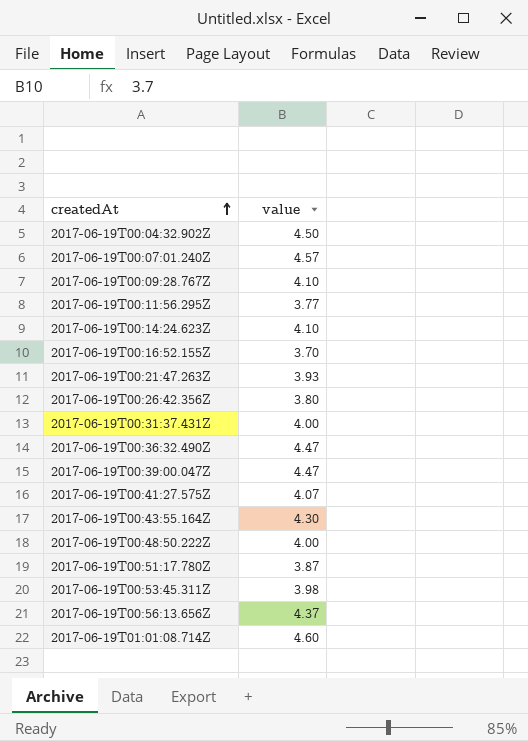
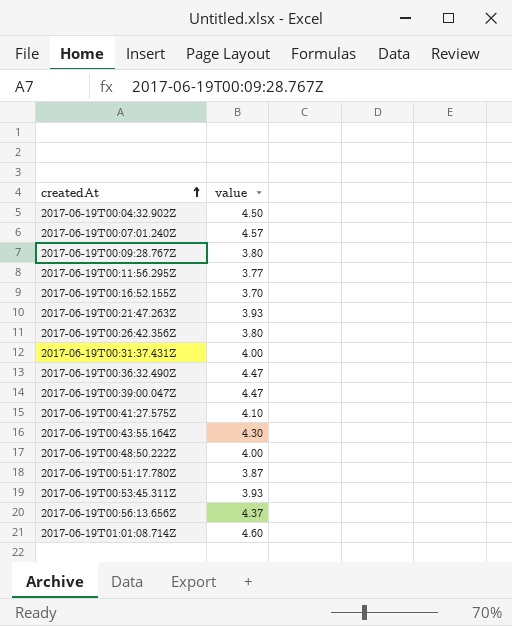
row 2017-06-19T00:14:24.623Z: 4.10 -> none
2017-06-19T00:09:28.767Z | value: 4.10 -> 3.80
2017-06-19T00:41:27.575Z | value: 4.07 -> 4.10
2017-06-19T00:53:45.311Z | value: 3.98 -> 3.93

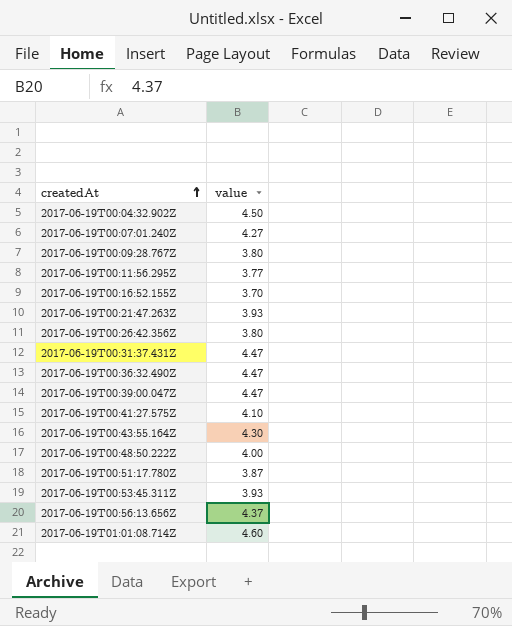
2017-06-19T00:07:01.240Z | value: 4.57 -> 4.27
2017-06-19T00:31:37.431Z | value: 4.00 -> 4.47

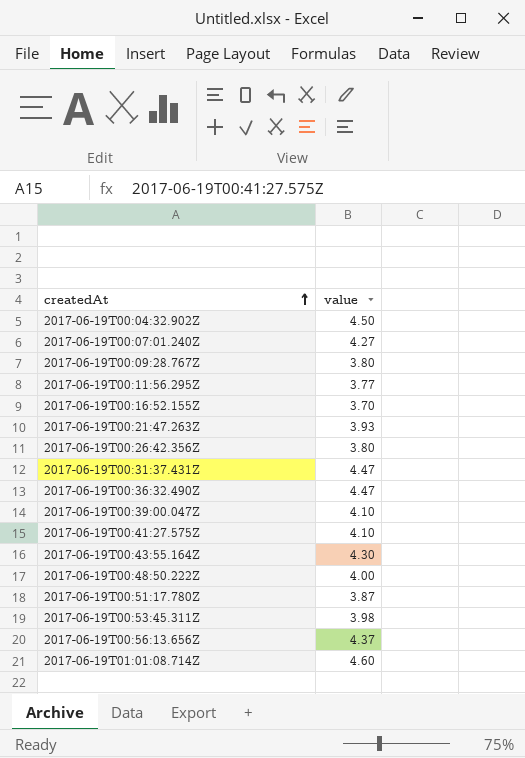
2017-06-19T00:39:00.047Z | value: 4.47 -> 4.10
2017-06-19T00:53:45.311Z | value: 3.93 -> 3.98

